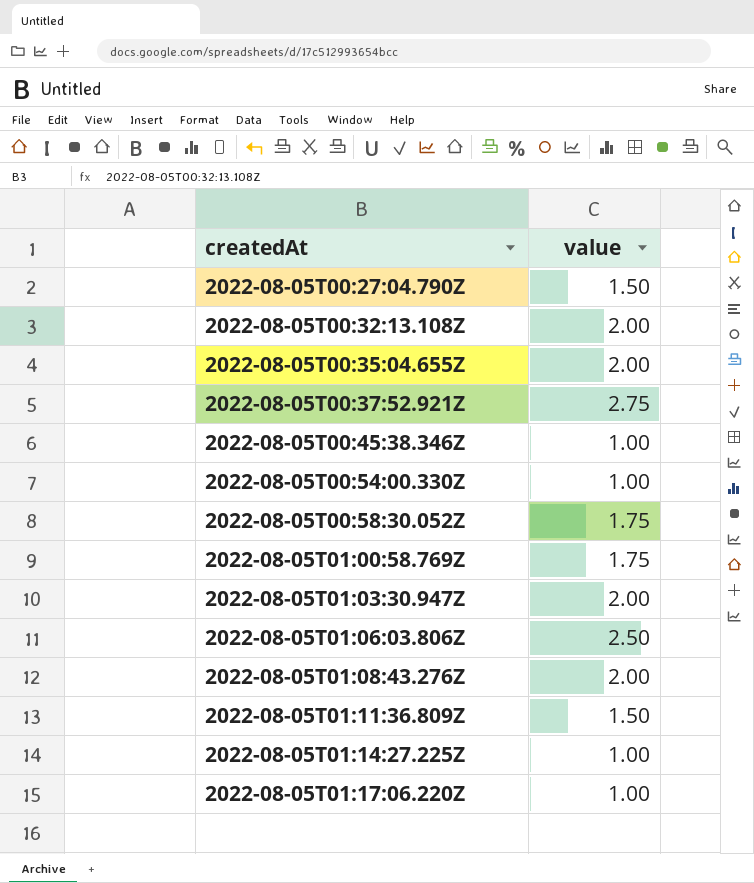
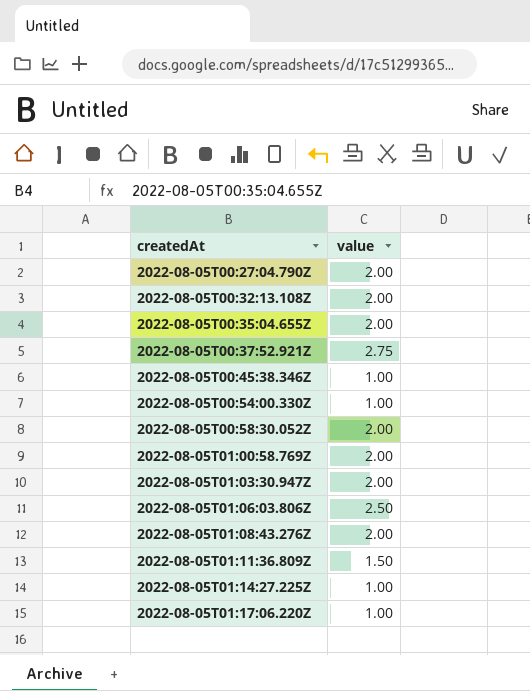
2022-08-05T00:27:04.790Z | value: 1.50 -> 2.00
2022-08-05T00:58:30.052Z | value: 1.75 -> 2.00
2022-08-05T01:00:58.769Z | value: 1.75 -> 2.00

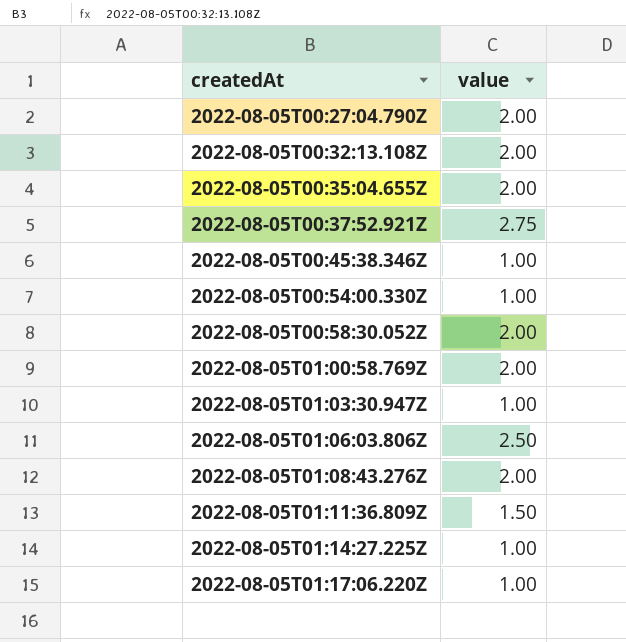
2022-08-05T01:03:30.947Z | value: 2.00 -> 1.00

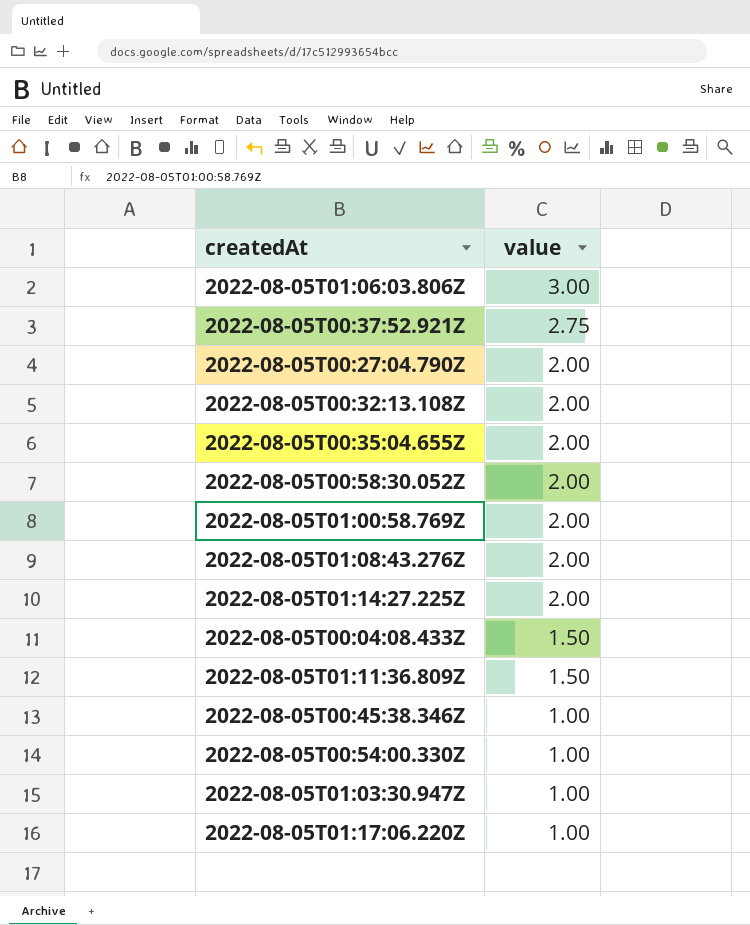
row order: createdAt ascending -> value descending
2022-08-05T01:06:03.806Z | value: 2.50 -> 3.00
2022-08-05T01:14:27.225Z | value: 1.00 -> 2.00
row 2022-08-05T00:04:08.433Z: none -> 1.50

